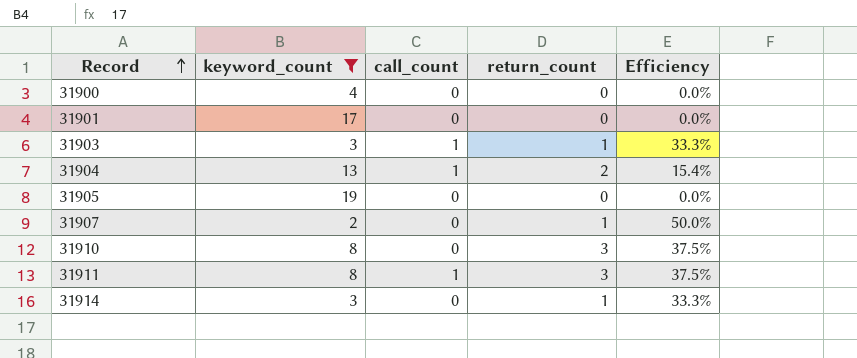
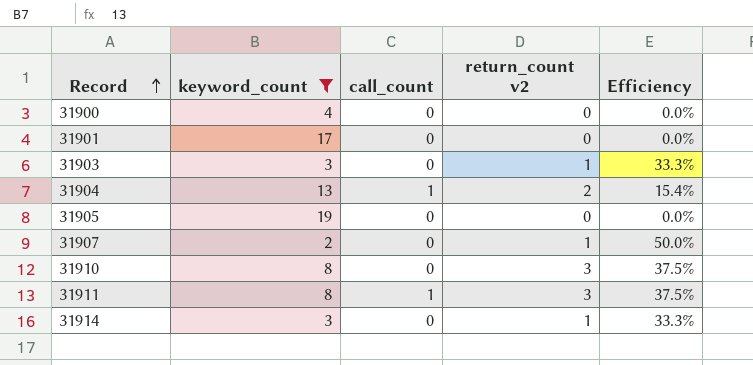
column name: return_count -> return_count v2
31903 | call_count: 1 -> 0

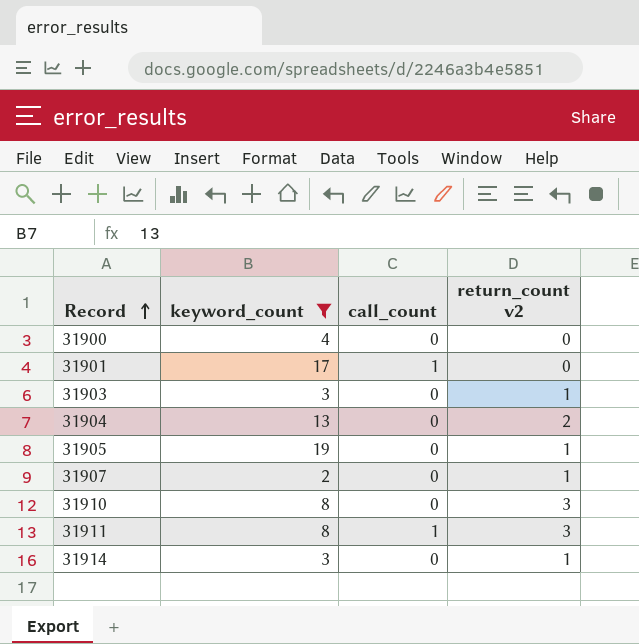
column Efficiency | formula: [return_count v2] / [keyword_count] -> none
31901 | call_count: 0 -> 1
31904 | call_count: 1 -> 0
31905 | return_count v2: 0 -> 1

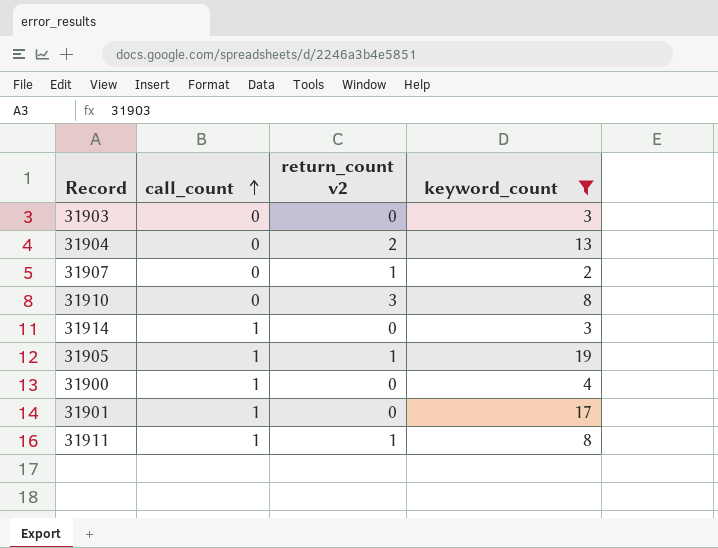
row order: Record ascending -> call_count ascending
column keyword_count | position: 2 -> 4
31903 | return_count v2: 1 -> 0
31914 | call_count: 0 -> 1
31914 | return_count v2: 1 -> 0
31905 | call_count: 0 -> 1
31900 | call_count: 0 -> 1
31911 | return_count v2: 3 -> 1

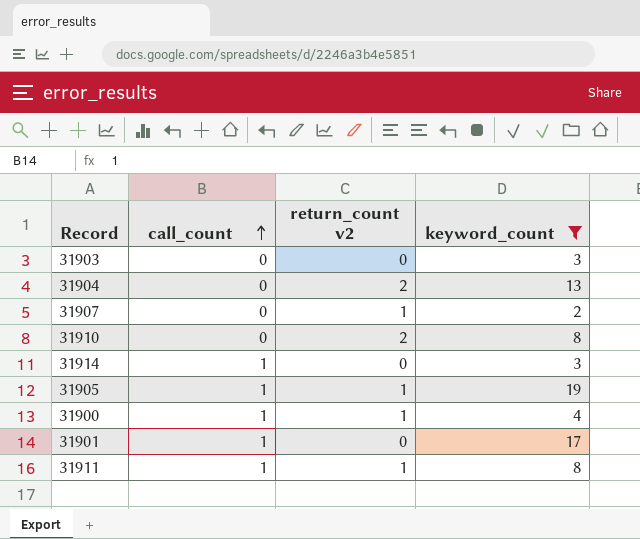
31910 | return_count v2: 3 -> 2
31900 | return_count v2: 0 -> 1

